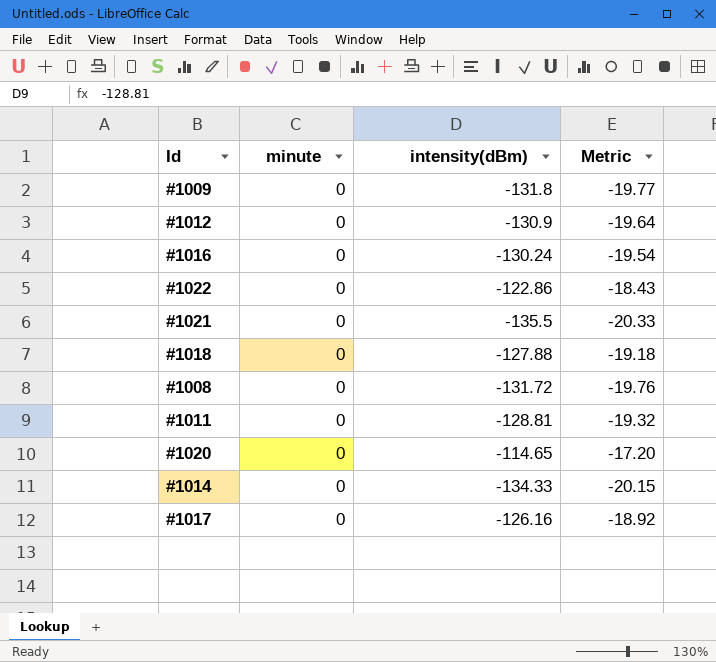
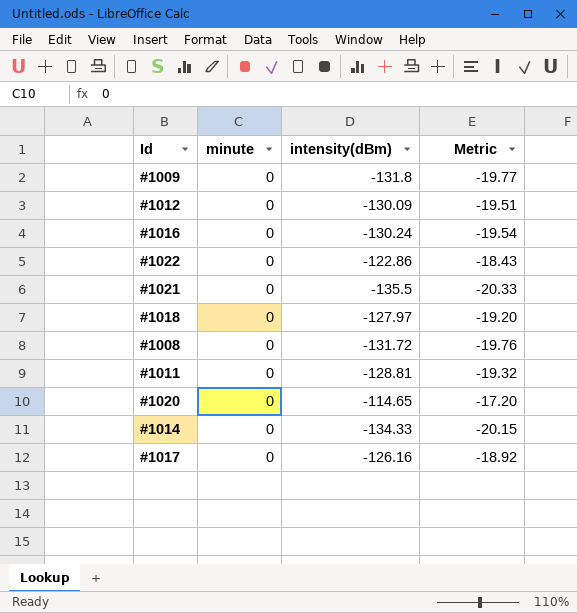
#1012 | intensity(dBm): -130.9 -> -130.09
#1012 | Metric: -19.64 -> -19.51
#1018 | intensity(dBm): -127.88 -> -127.97
#1018 | Metric: -19.18 -> -19.20

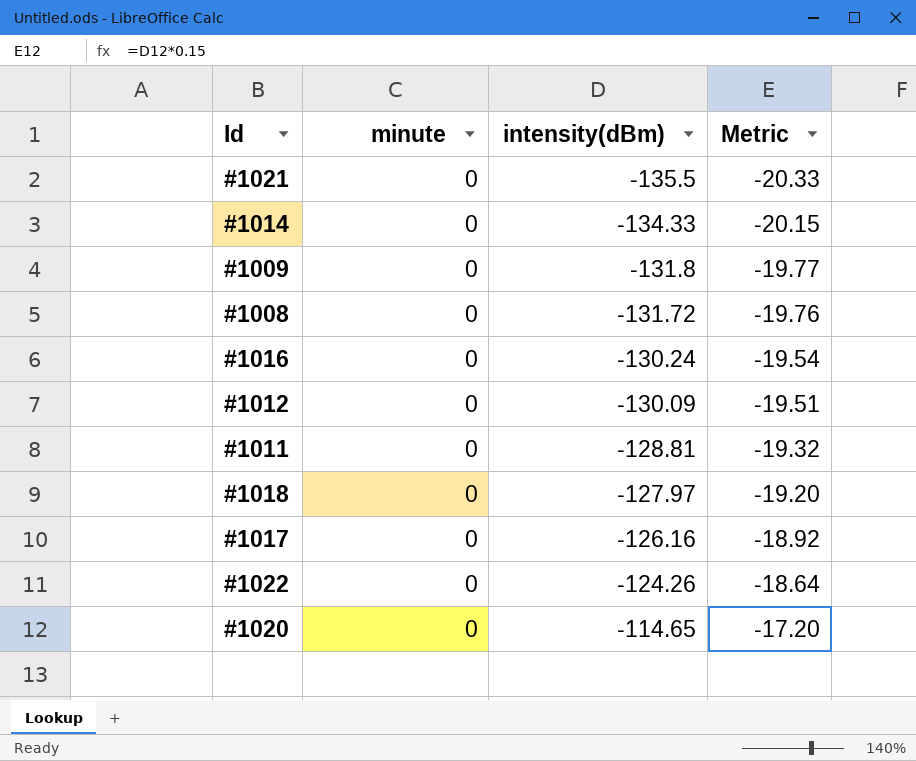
row order: none -> intensity(dBm) ascending
#1022 | intensity(dBm): -122.86 -> -124.26
#1022 | Metric: -18.43 -> -18.64

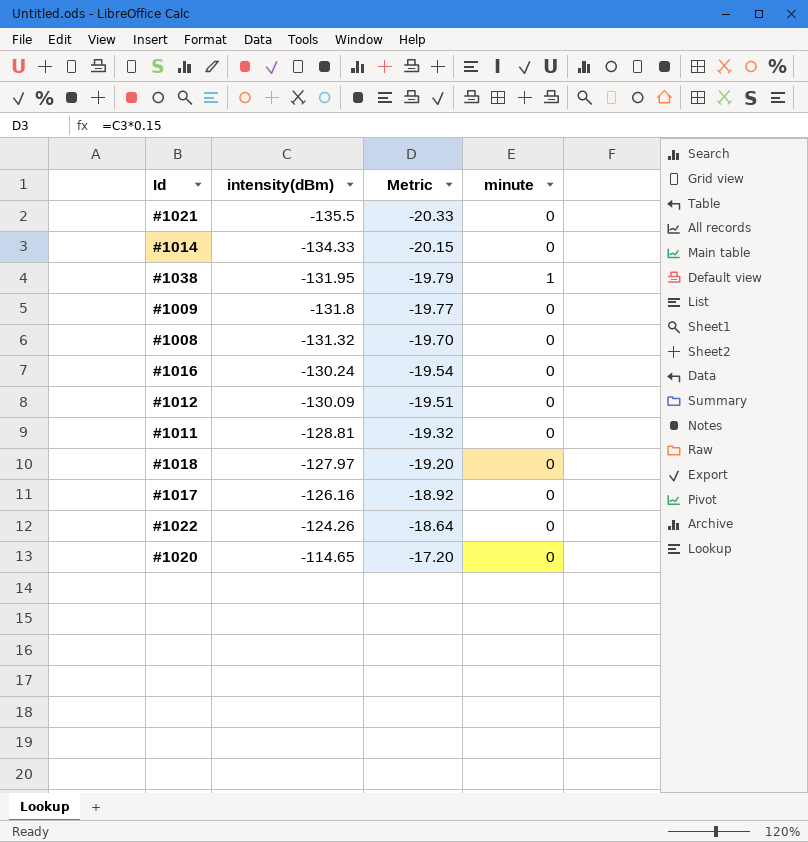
column minute | position: 2 -> 4
row #1038: none -> -131.95 | -19.79 | 1
#1008 | intensity(dBm): -131.72 -> -131.32
#1008 | Metric: -19.76 -> -19.70

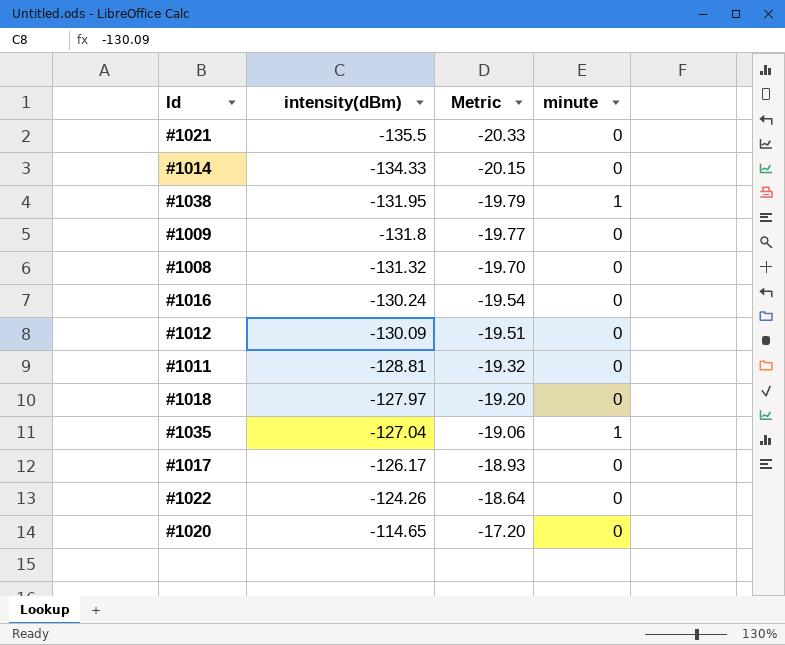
row #1035: none -> -127.04 | -19.06 | 1
#1017 | intensity(dBm): -126.16 -> -126.17
#1017 | Metric: -18.92 -> -18.93

